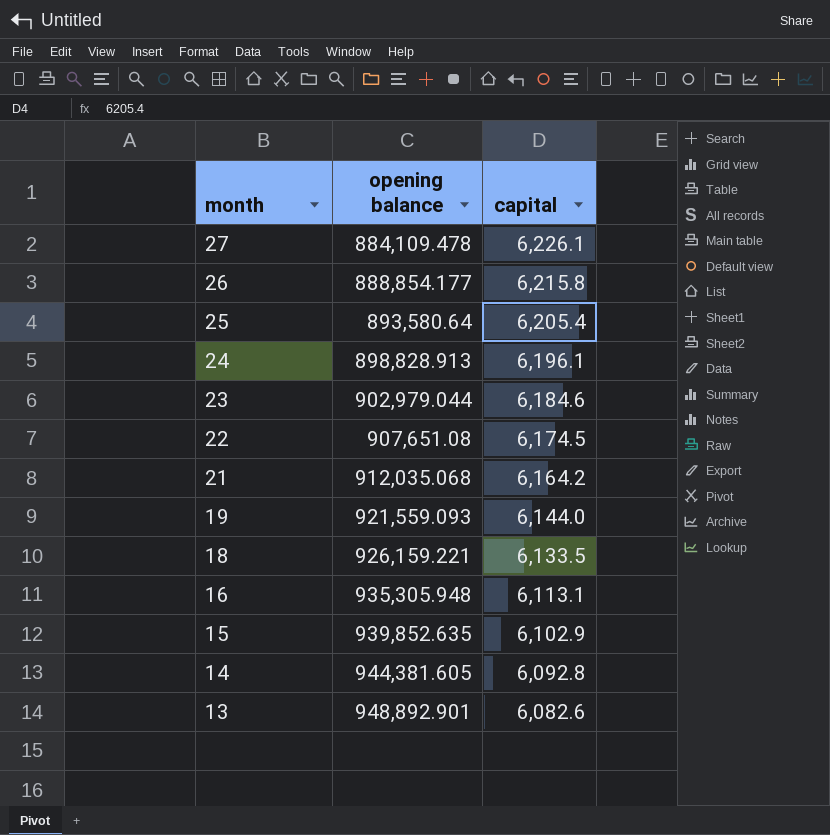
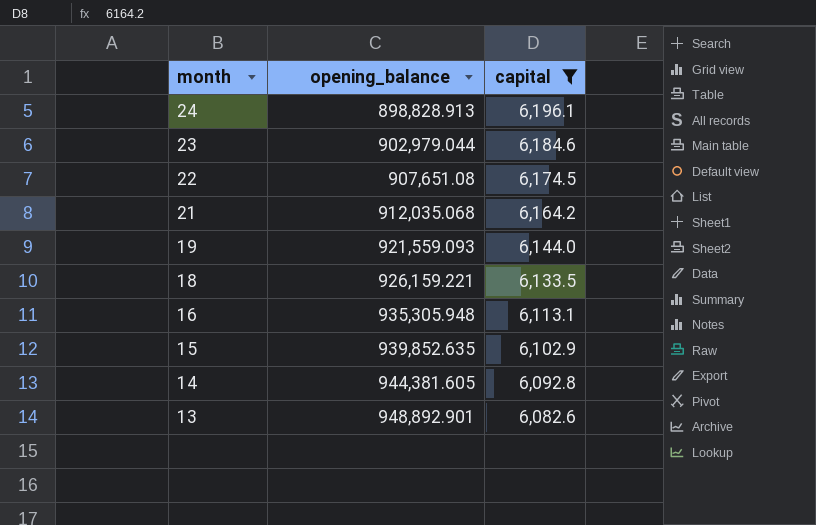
filter: none -> capital <= 6,196.1
column name: opening balance -> opening_balance

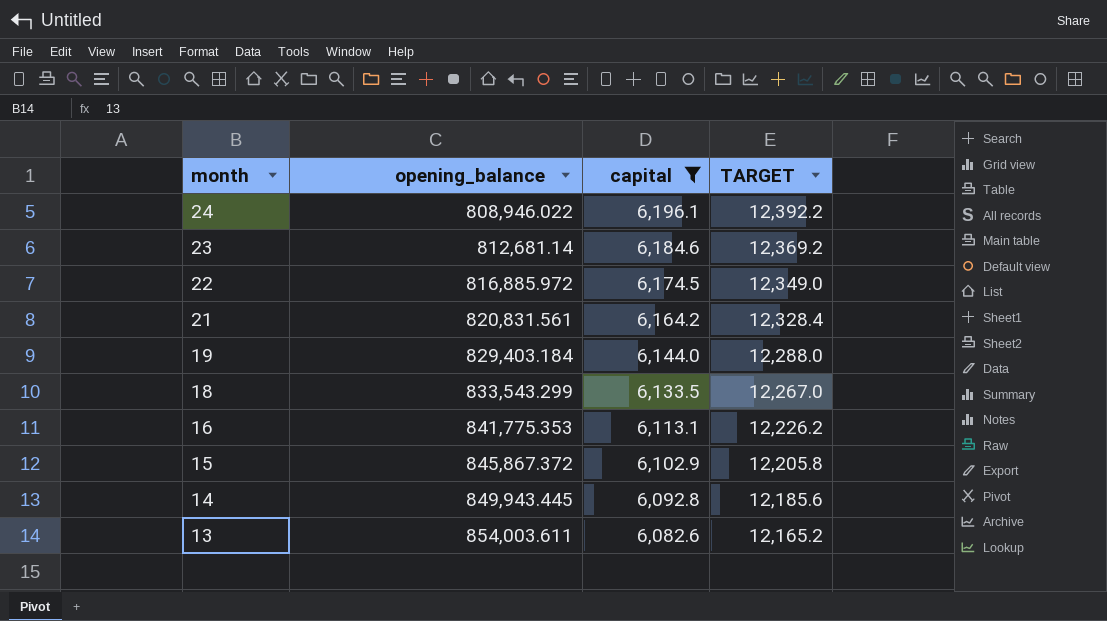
column TARGET | formula: none -> [capital] * 2
24 | opening_balance: 898,828.913 -> 808,946.022
23 | opening_balance: 902,979.044 -> 812,681.14
22 | opening_balance: 907,651.08 -> 816,885.972
21 | opening_balance: 912,035.068 -> 820,831.561
19 | opening_balance: 921,559.093 -> 829,403.184
18 | opening_balance: 926,159.221 -> 833,543.299
16 | opening_balance: 935,305.948 -> 841,775.353
15 | opening_balance: 939,852.635 -> 845,867.372
14 | opening_balance: 944,381.605 -> 849,943.445
13 | opening_balance: 948,892.901 -> 854,003.611

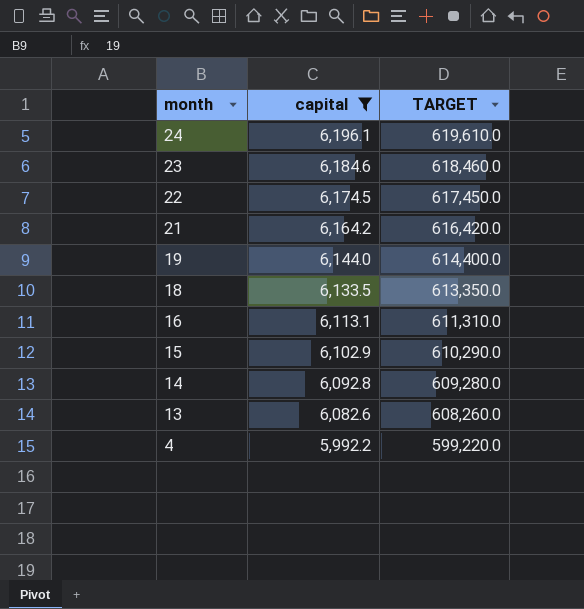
column opening_balance | position: 2 -> none
column TARGET | formula: [capital] * 2 -> [capital] * 100
row 4: none -> 5,992.2 | 599,220.0

